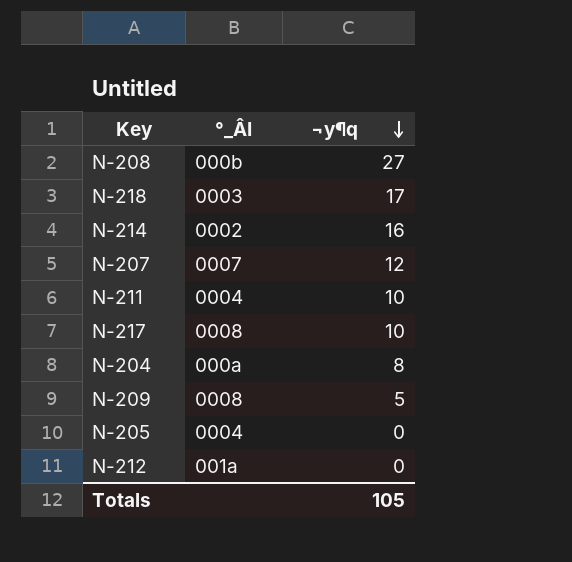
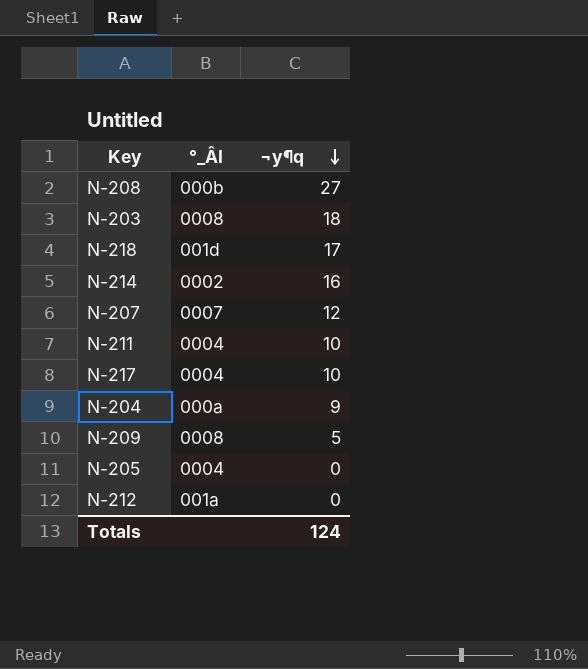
row N-203: none -> 0008 | 18
N-218 | °_ÂI: 0003 -> 001d
N-217 | °_ÂI: 0008 -> 0004
N-204 | ¬y¶q: 8 -> 9
Totals | ¬y¶q: 105 -> 124

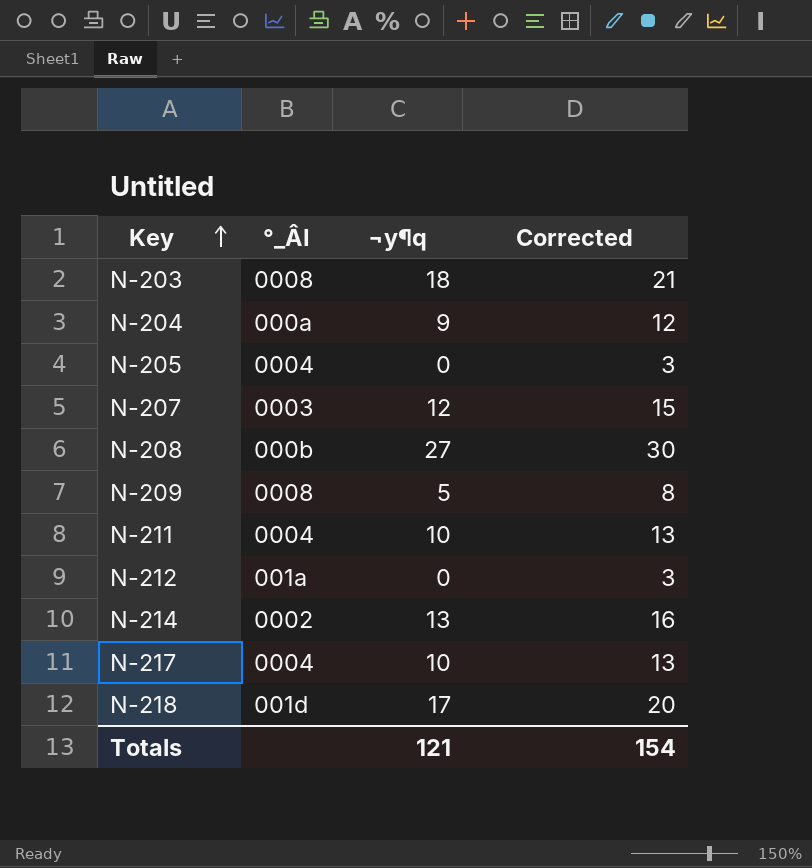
row order: ¬y¶q descending -> Key ascending
column Corrected | formula: none -> [¬y¶q] + 3
N-207 | °_ÂI: 0007 -> 0003
N-214 | ¬y¶q: 16 -> 13
Totals | ¬y¶q: 124 -> 121

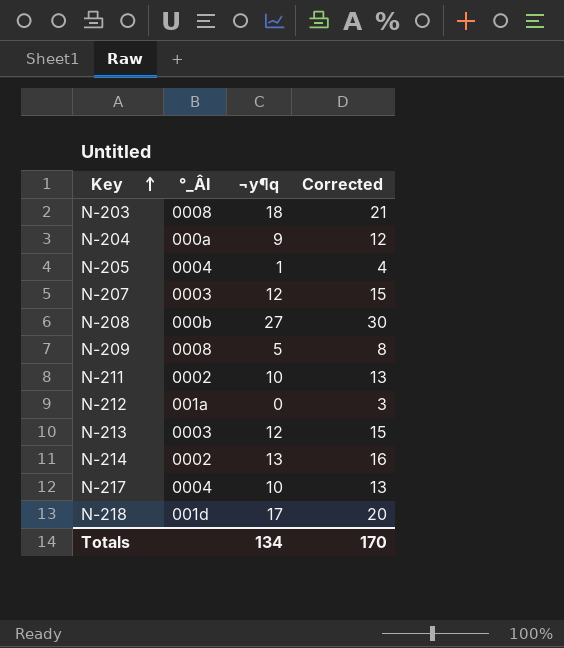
N-205 | ¬y¶q: 0 -> 1
N-205 | Corrected: 3 -> 4
N-211 | °_ÂI: 0004 -> 0002
row N-213: none -> 0003 | 12 | 15
Totals | ¬y¶q: 121 -> 134
Totals | Corrected: 154 -> 170

